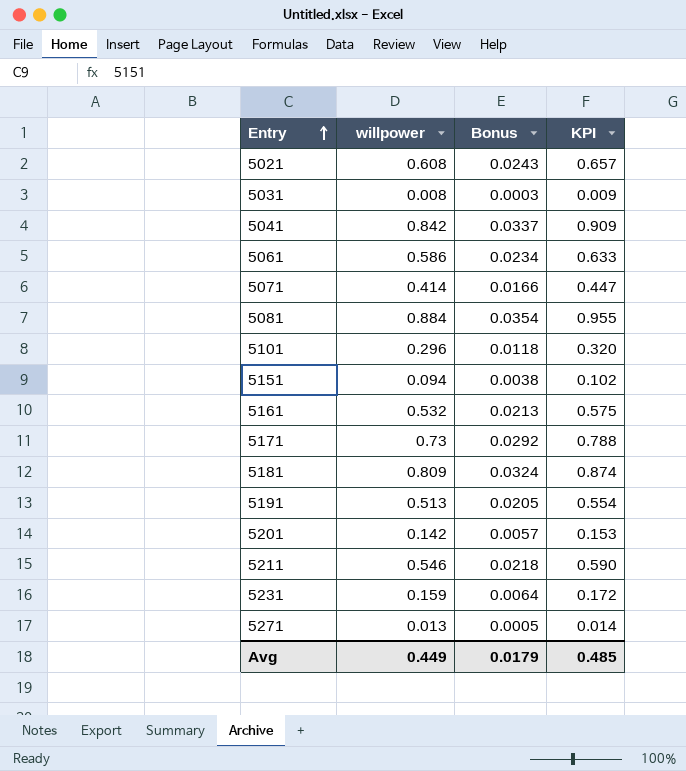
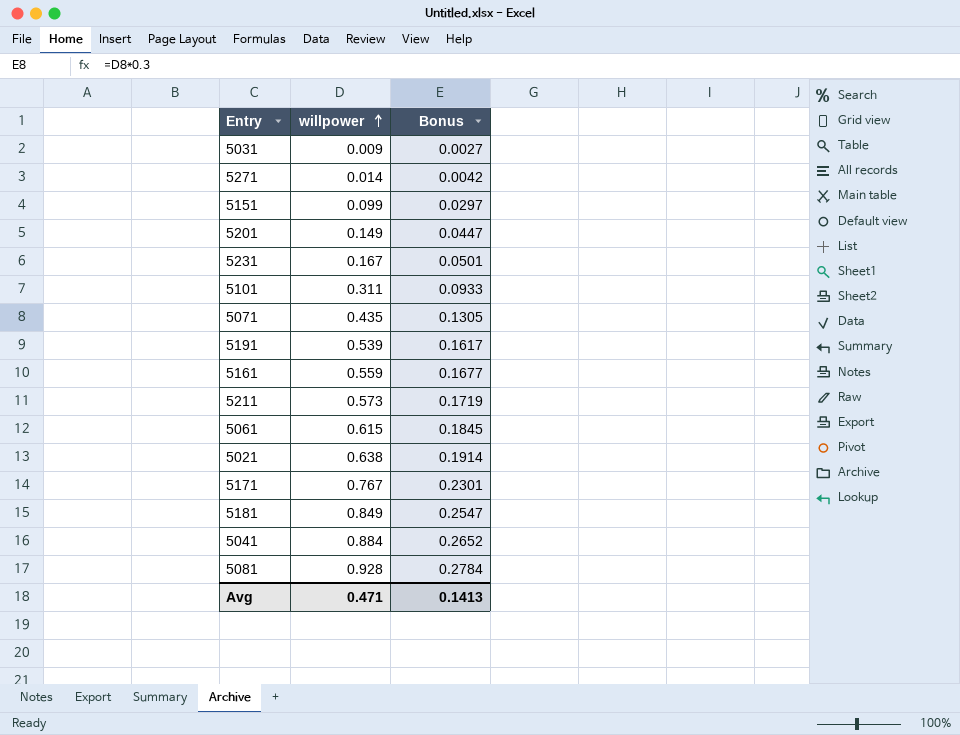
row order: Entry ascending -> willpower ascending
column KPI | formula: [willpower] * 1.08 -> none
column Bonus | formula: [willpower] * 0.04 -> [willpower] * 0.3
5031 | willpower: 0.008 -> 0.009
5271 | willpower: 0.013 -> 0.014
5151 | willpower: 0.094 -> 0.099
5201 | willpower: 0.142 -> 0.149
5231 | willpower: 0.159 -> 0.167
5101 | willpower: 0.296 -> 0.311
5071 | willpower: 0.414 -> 0.435
5191 | willpower: 0.513 -> 0.539
5161 | willpower: 0.532 -> 0.559
5211 | willpower: 0.546 -> 0.573
5061 | willpower: 0.586 -> 0.615
5021 | willpower: 0.608 -> 0.638
5171 | willpower: 0.73 -> 0.767
5181 | willpower: 0.809 -> 0.849
5041 | willpower: 0.842 -> 0.884
5081 | willpower: 0.884 -> 0.928
Avg | willpower: 0.449 -> 0.471
Avg | Bonus: 0.0179 -> 0.1413

